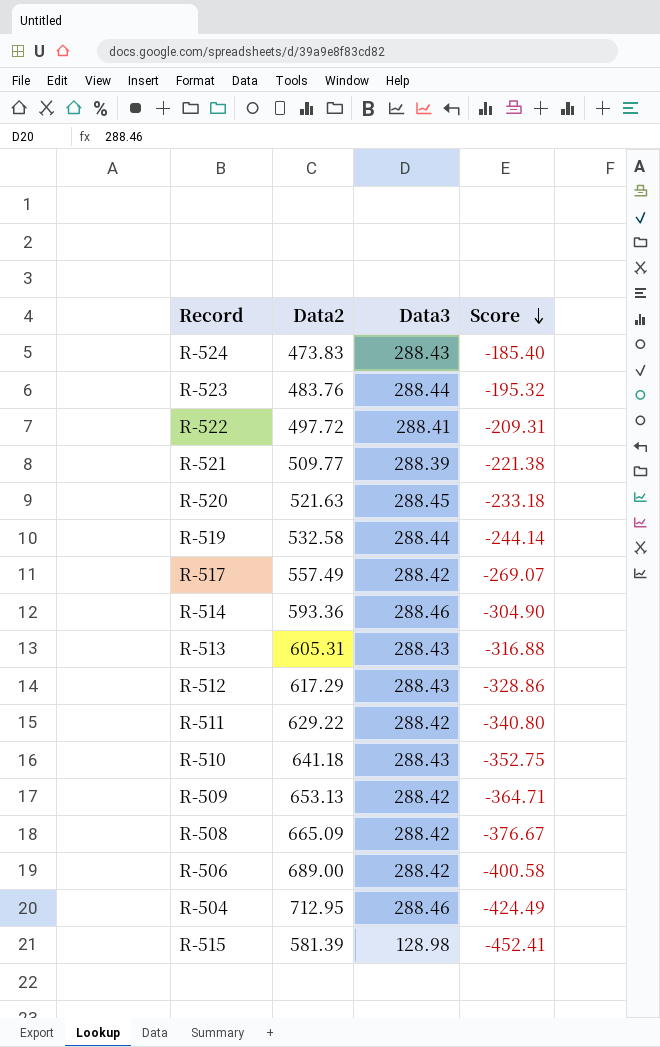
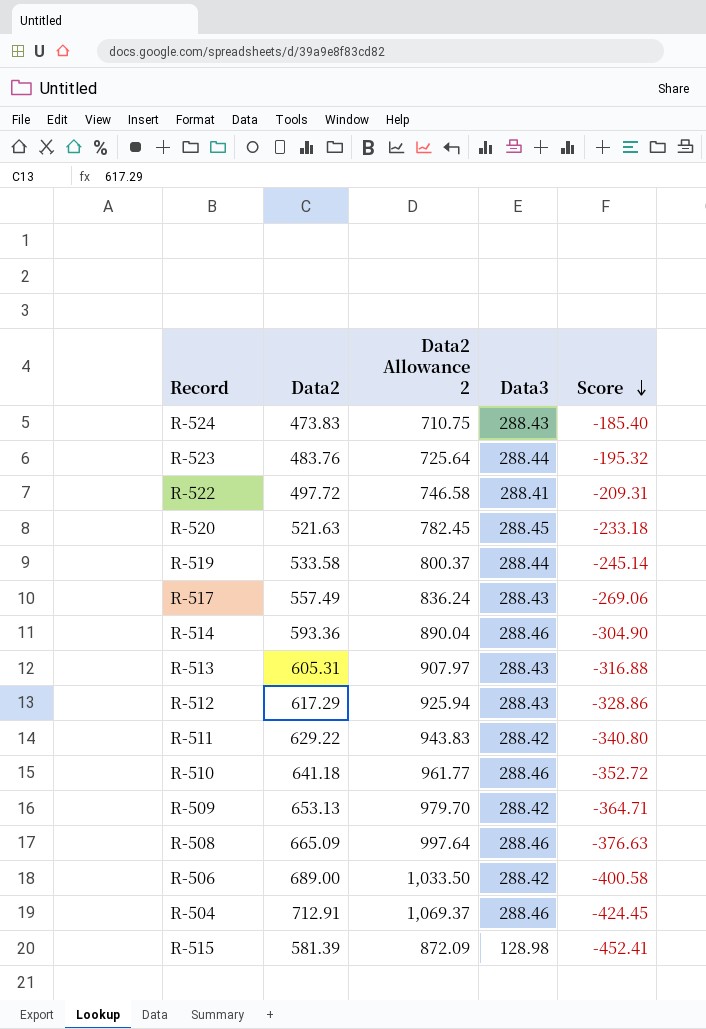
column Data2 Allowance 2 | formula: none -> [Data2] * 1.5
row R-521: 509.77 | 288.39 | -221.38 -> none
R-519 | Data2: 532.58 -> 533.58
R-519 | Score: -244.14 -> -245.14
R-517 | Data3: 288.42 -> 288.43
R-517 | Score: -269.07 -> -269.06
R-510 | Data3: 288.43 -> 288.46
R-510 | Score: -352.75 -> -352.72
R-508 | Data3: 288.42 -> 288.46
R-508 | Score: -376.67 -> -376.63
R-504 | Data2: 712.95 -> 712.91
R-504 | Score: -424.49 -> -424.45

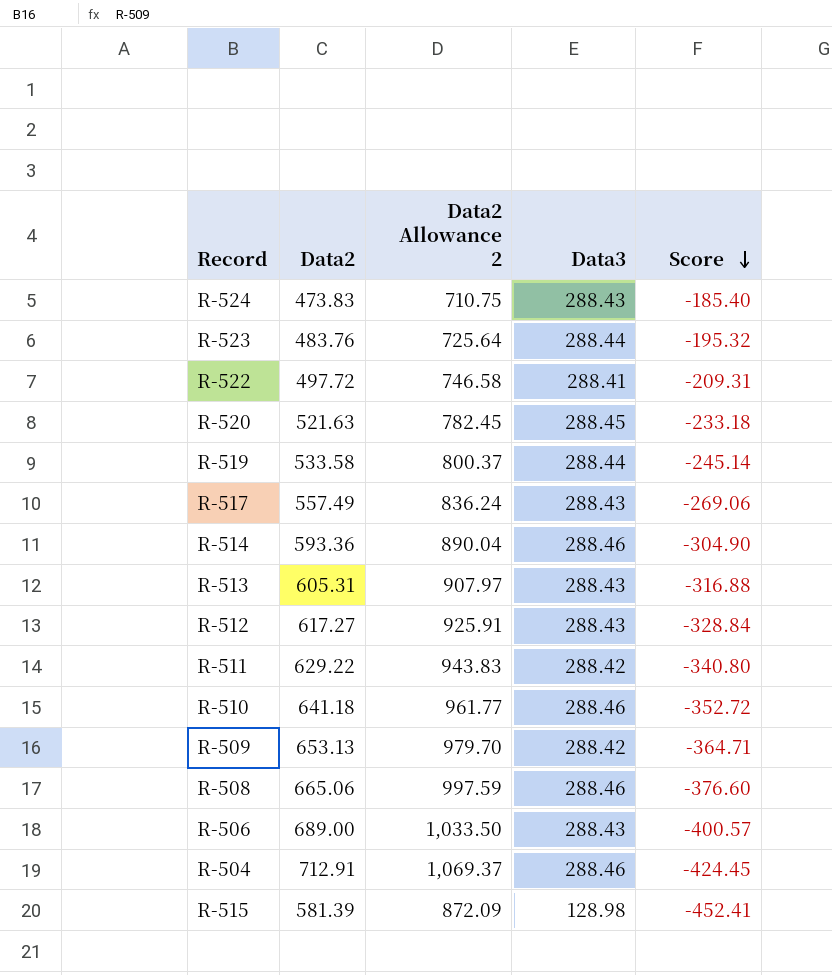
R-512 | Data2: 617.29 -> 617.27
R-512 | Data2 Allowance 2: 925.94 -> 925.91
R-512 | Score: -328.86 -> -328.84
R-508 | Data2: 665.09 -> 665.06
R-508 | Data2 Allowance 2: 997.64 -> 997.59
R-508 | Score: -376.63 -> -376.60
R-506 | Data3: 288.42 -> 288.43
R-506 | Score: -400.58 -> -400.57

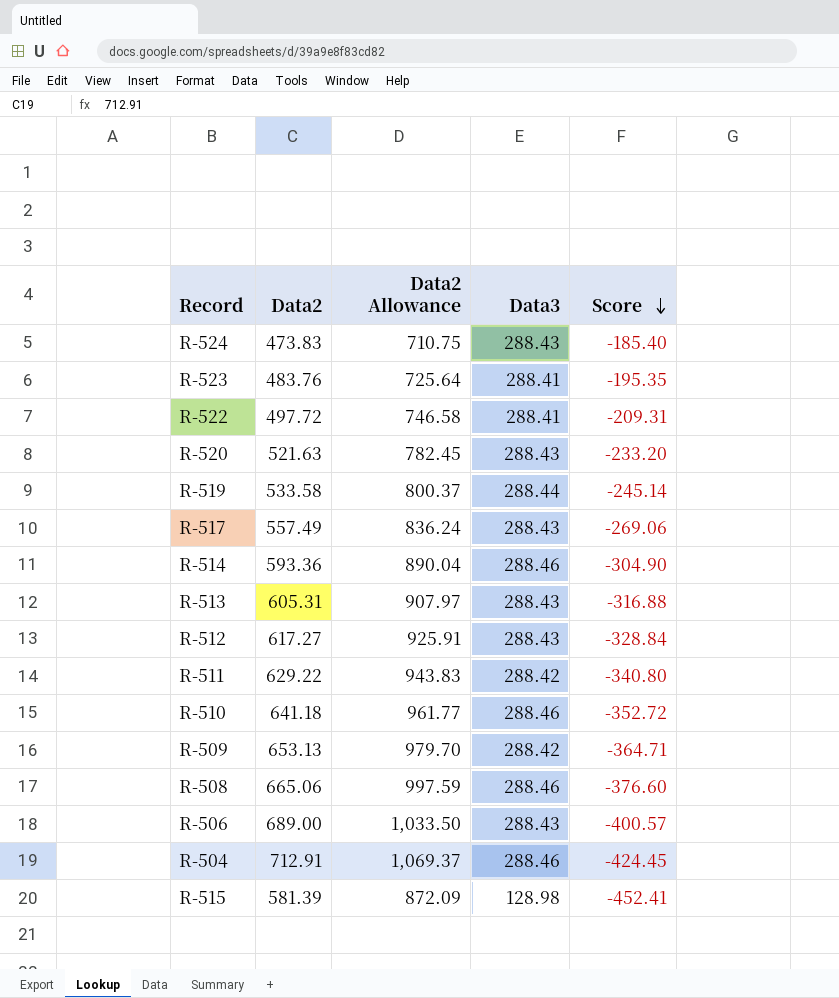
column name: Data2 Allowance 2 -> Data2 Allowance
R-523 | Data3: 288.44 -> 288.41
R-523 | Score: -195.32 -> -195.35
R-520 | Data3: 288.45 -> 288.43
R-520 | Score: -233.18 -> -233.20

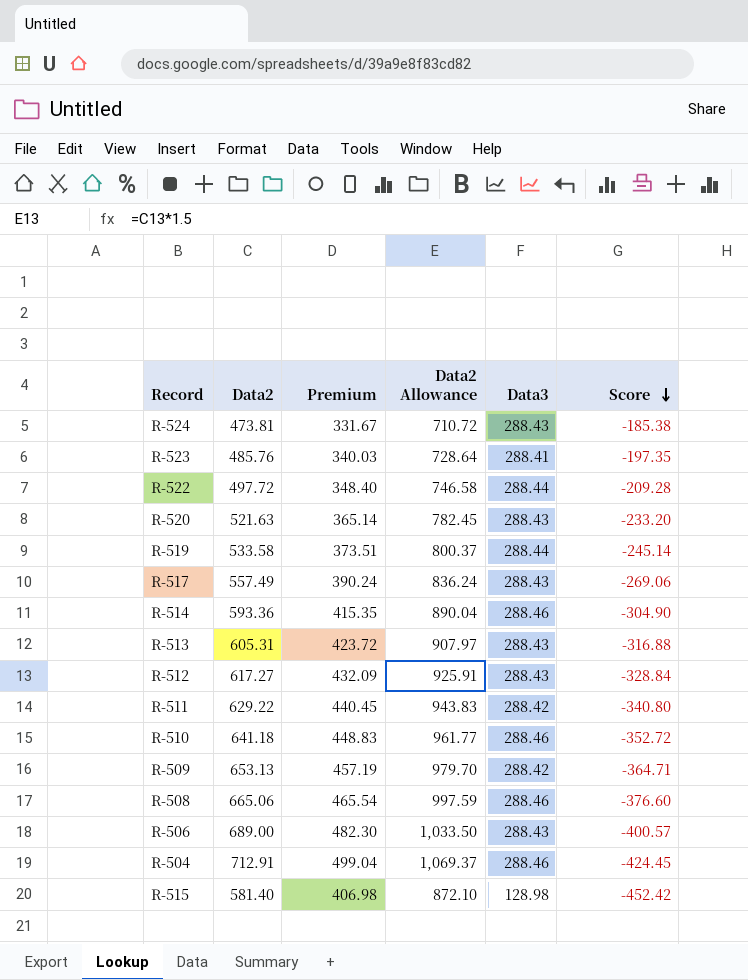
column Premium | formula: none -> [Data2] * 0.7
R-524 | Data2: 473.83 -> 473.81
R-524 | Data2 Allowance: 710.75 -> 710.72
R-524 | Score: -185.40 -> -185.38
R-523 | Data2: 483.76 -> 485.76
R-523 | Data2 Allowance: 725.64 -> 728.64
R-523 | Score: -195.35 -> -197.35
R-522 | Data3: 288.41 -> 288.44
R-522 | Score: -209.31 -> -209.28
R-515 | Data2: 581.39 -> 581.40
R-515 | Data2 Allowance: 872.09 -> 872.10
R-515 | Score: -452.41 -> -452.42

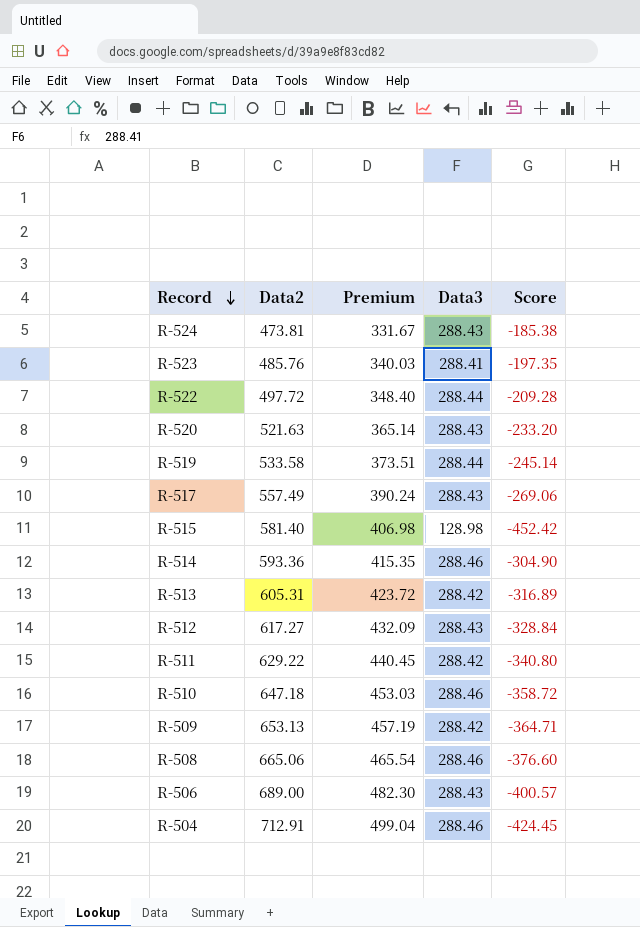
row order: Score descending -> Record descending
column Data2 Allowance | formula: [Data2] * 1.5 -> none
R-513 | Data3: 288.43 -> 288.42
R-513 | Score: -316.88 -> -316.89
R-510 | Data2: 641.18 -> 647.18
R-510 | Premium: 448.83 -> 453.03
R-510 | Score: -352.72 -> -358.72

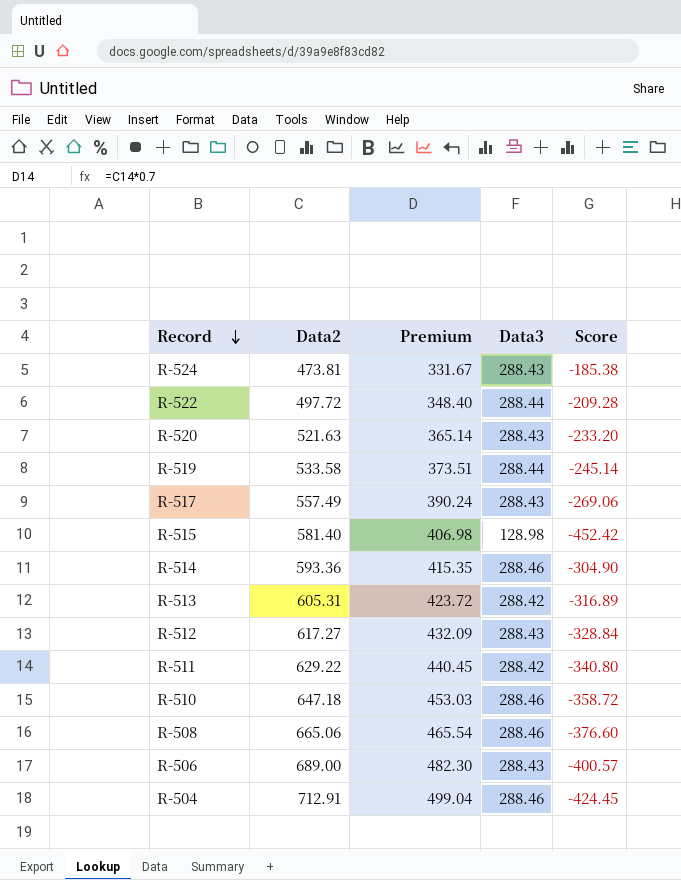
row R-523: 485.76 | 340.03 | 288.41 | -197.35 -> none
row R-509: 653.13 | 457.19 | 288.42 | -364.71 -> none

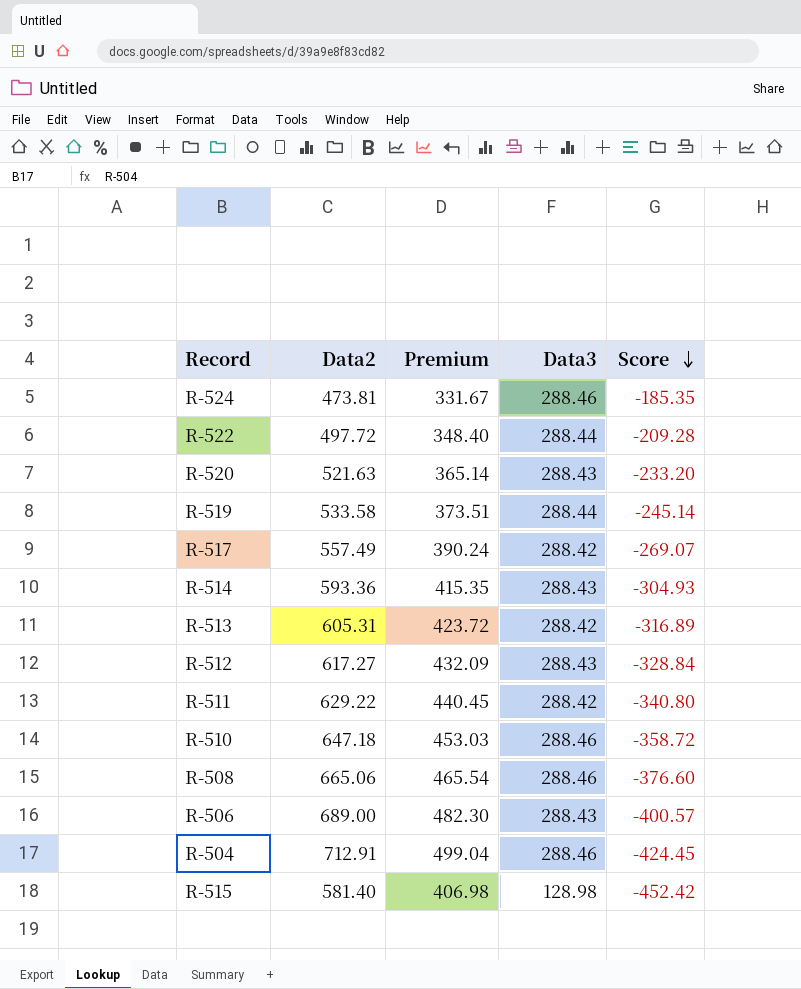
row order: Record descending -> Score descending
R-524 | Data3: 288.43 -> 288.46
R-524 | Score: -185.38 -> -185.35
R-517 | Data3: 288.43 -> 288.42
R-517 | Score: -269.06 -> -269.07
R-514 | Data3: 288.46 -> 288.43
R-514 | Score: -304.90 -> -304.93

